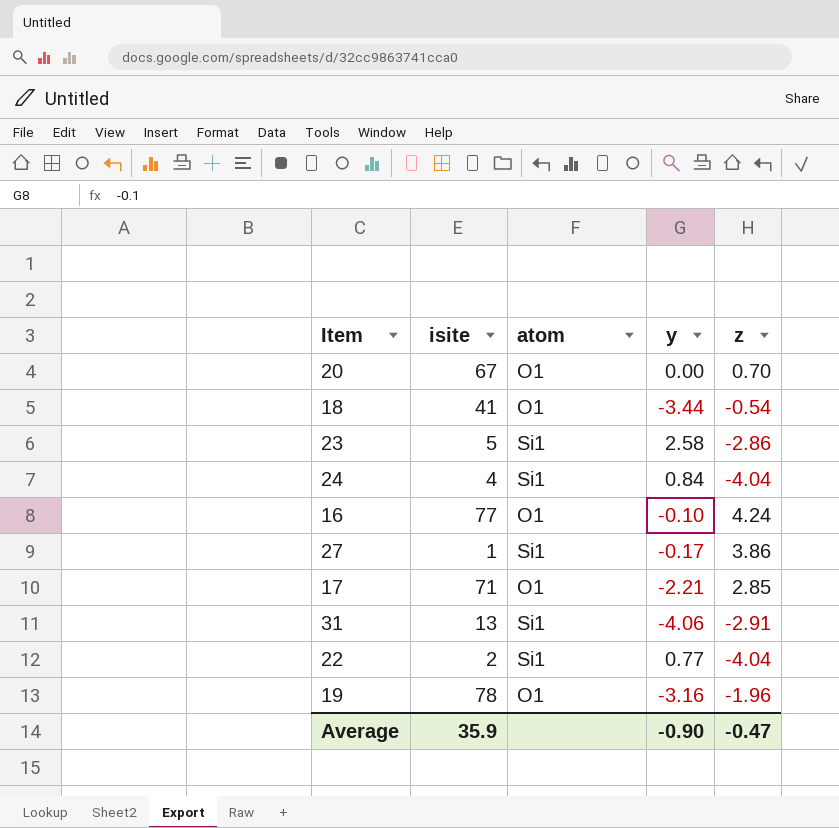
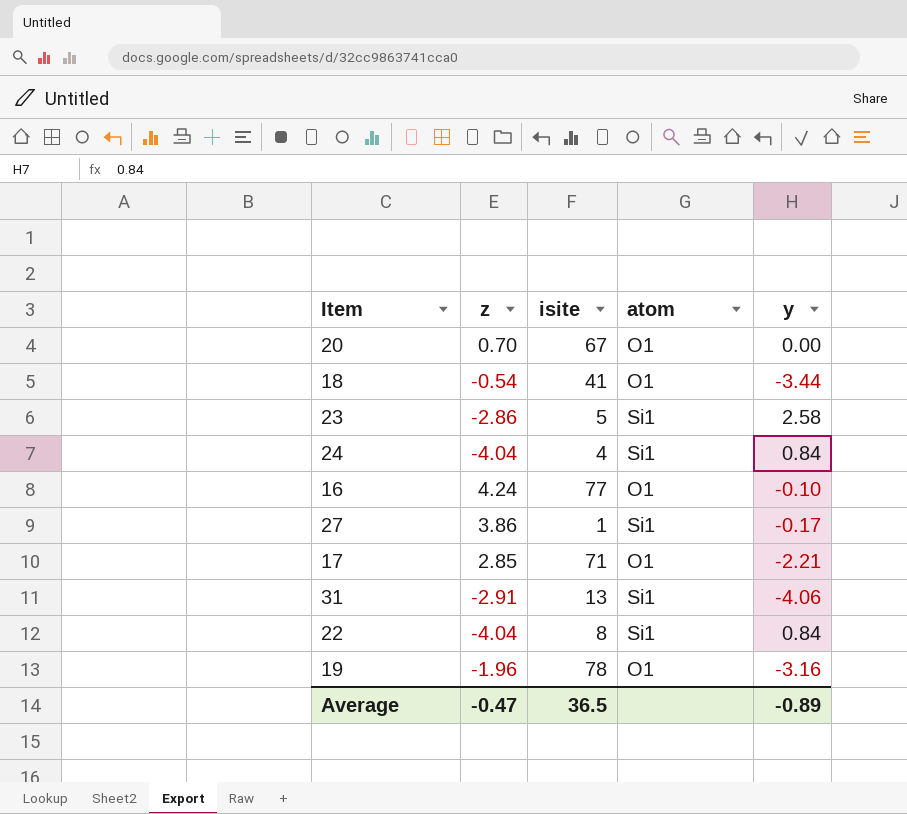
column z | position: 5 -> 2
22 | isite: 2 -> 8
22 | y: 0.77 -> 0.84
Average | isite: 35.9 -> 36.5
Average | y: -0.90 -> -0.89

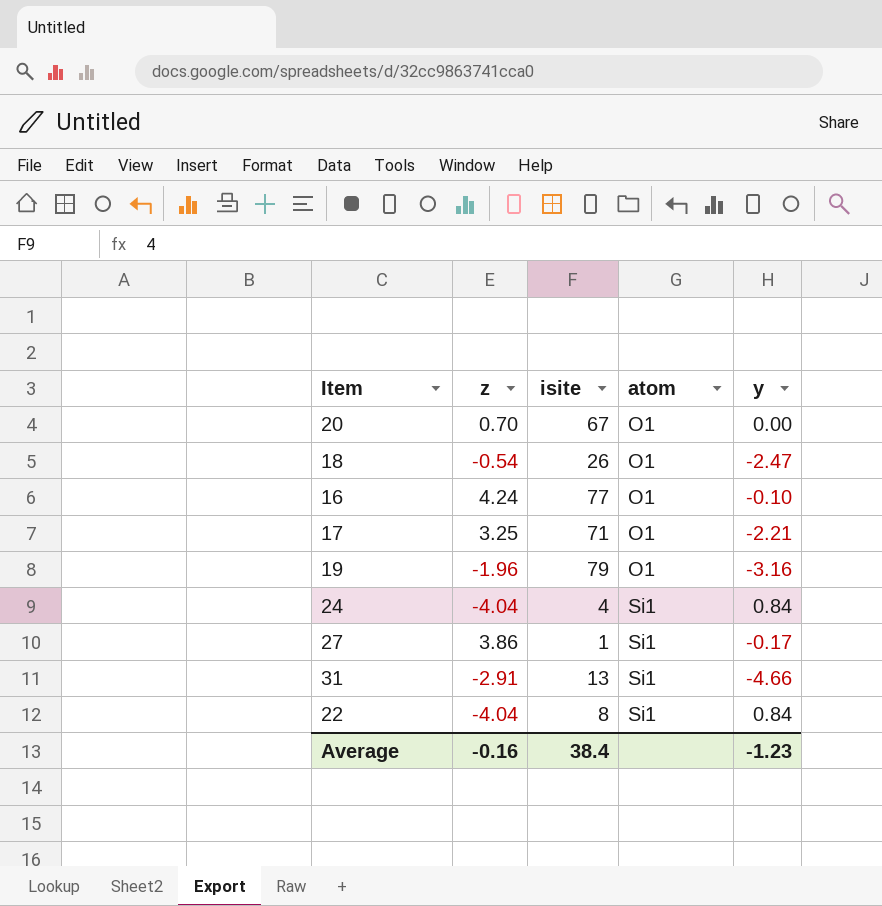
row order: none -> atom ascending
row 23: -2.86 | 5 | Si1 | 2.58 -> none
18 | isite: 41 -> 26
18 | y: -3.44 -> -2.47
17 | z: 2.85 -> 3.25
19 | isite: 78 -> 79
31 | y: -4.06 -> -4.66
Average | z: -0.47 -> -0.16
Average | isite: 36.5 -> 38.4
Average | y: -0.89 -> -1.23

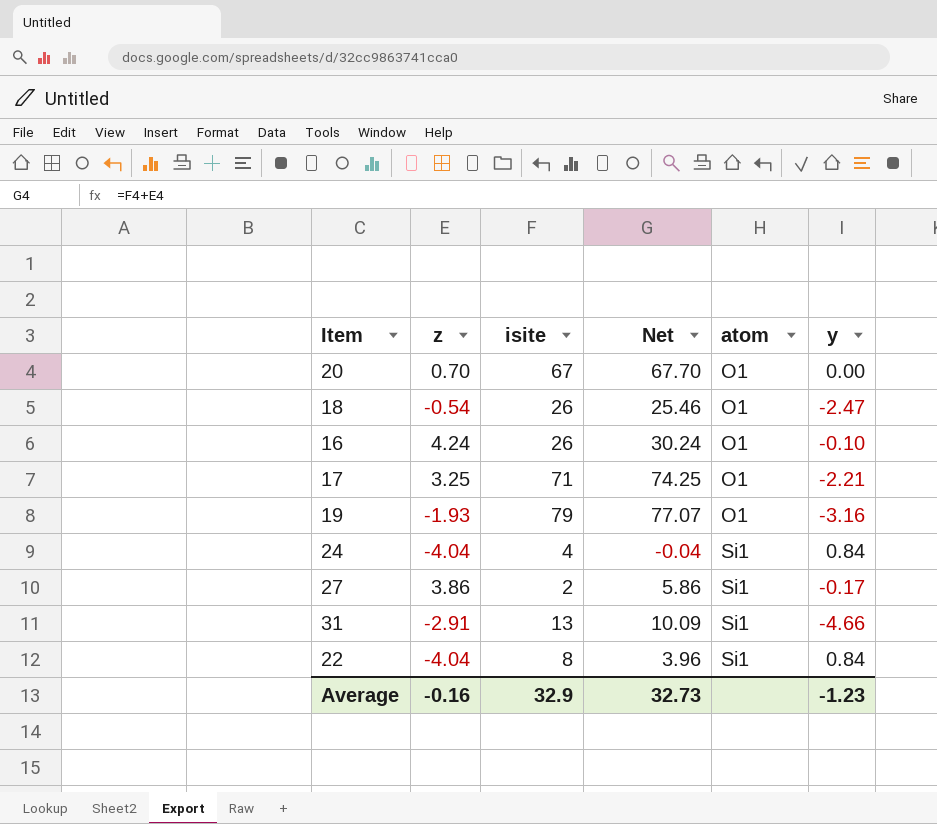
column Net | formula: none -> [z] + [isite]
16 | isite: 77 -> 26
19 | z: -1.96 -> -1.93
27 | isite: 1 -> 2
Average | isite: 38.4 -> 32.9

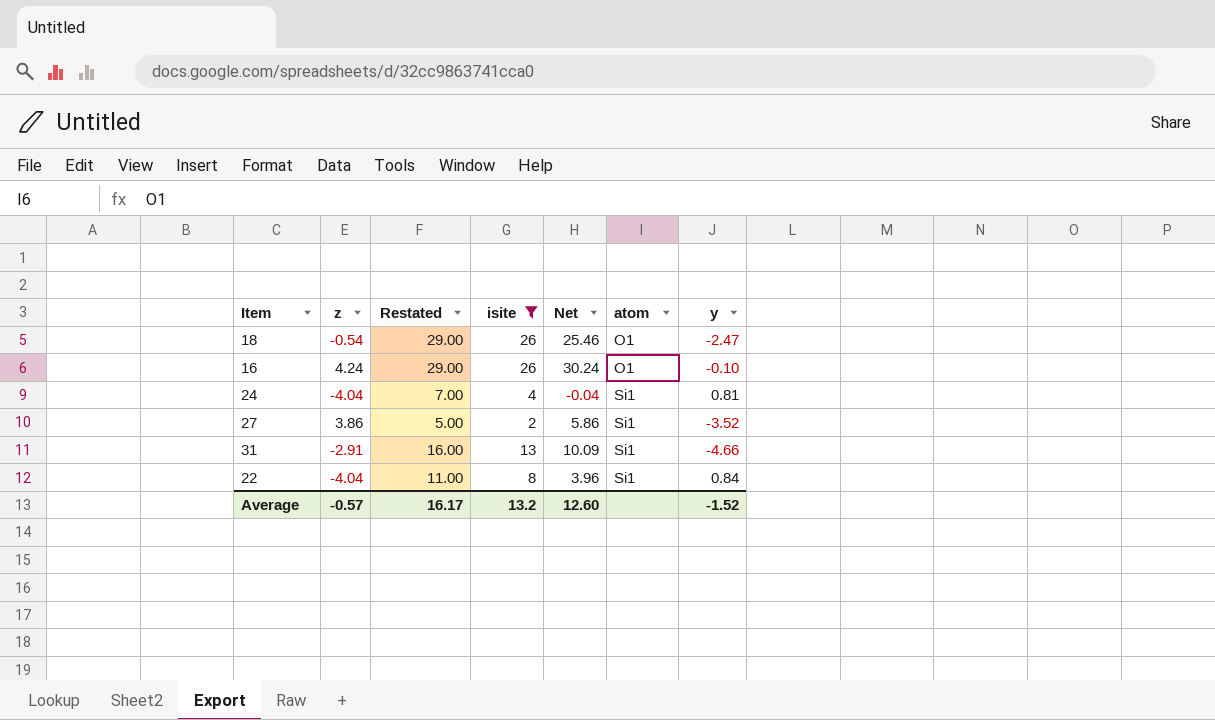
filter: none -> isite <= 26
column Restated | formula: none -> [isite] + 3
24 | y: 0.84 -> 0.81
27 | y: -0.17 -> -3.52
Average | z: -0.16 -> -0.57
Average | isite: 32.9 -> 13.2
Average | Net: 32.73 -> 12.60
Average | y: -1.23 -> -1.52

